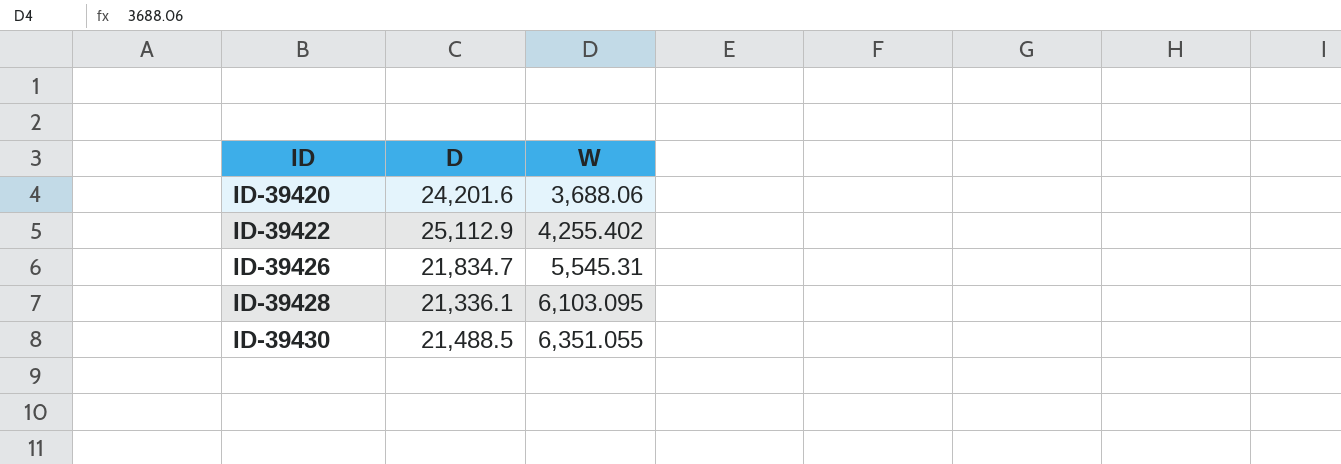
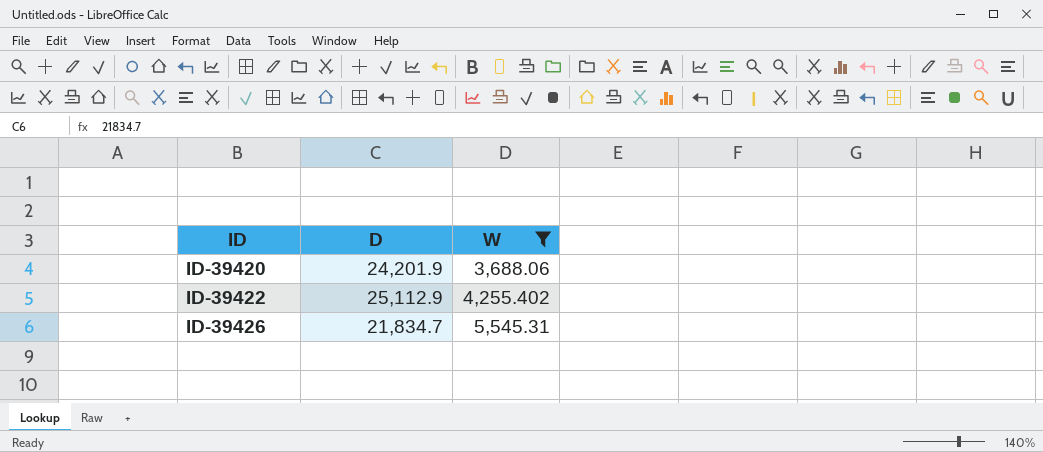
filter: none -> W <= 5,545.31
ID-39420 | D: 24,201.6 -> 24,201.9

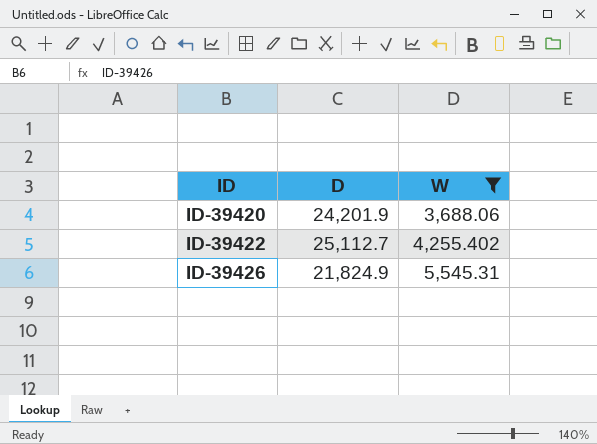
ID-39422 | D: 25,112.9 -> 25,112.7
ID-39426 | D: 21,834.7 -> 21,824.9

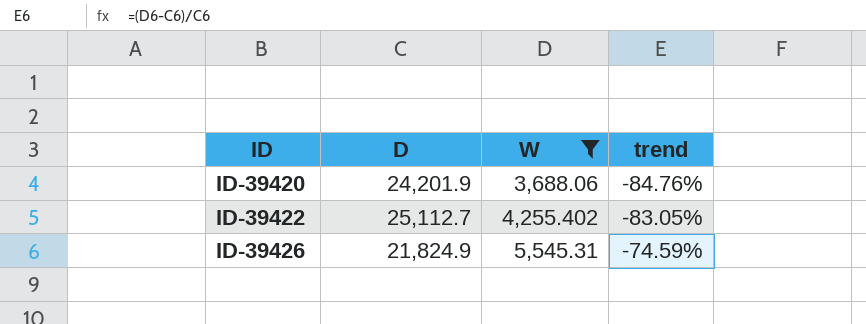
column trend | formula: none -> ([W] - [D]) / [D]

